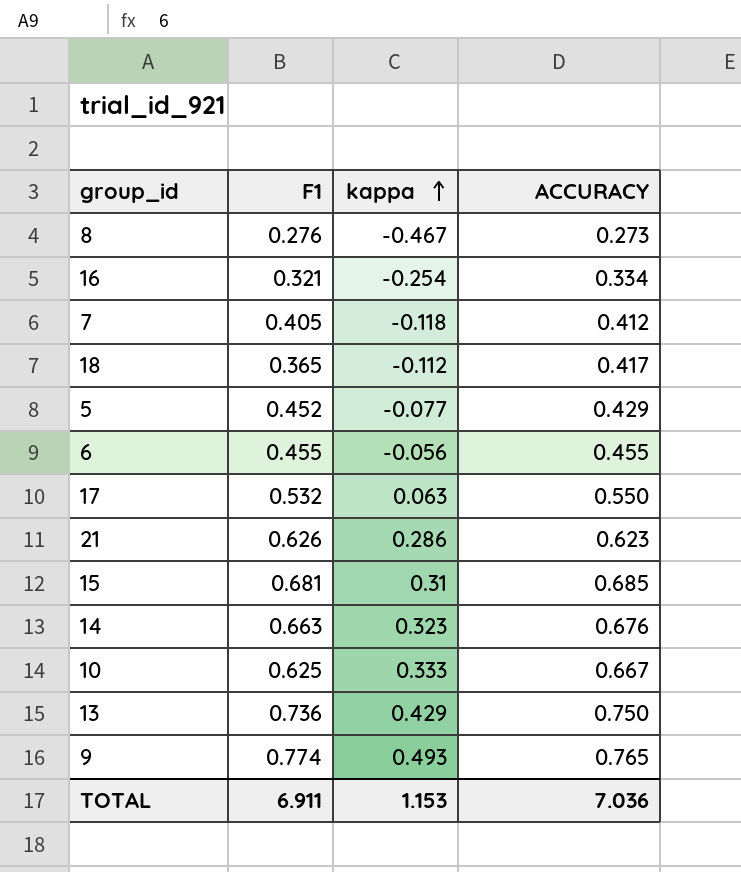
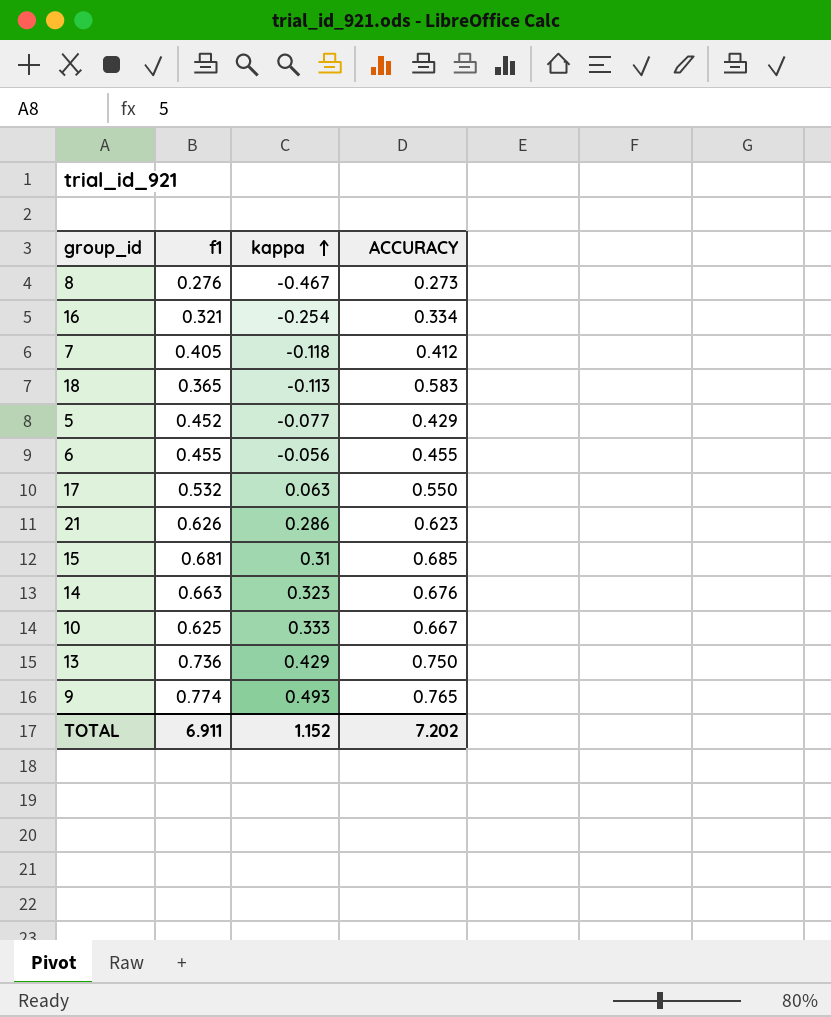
column name: F1 -> f1
18 | kappa: -0.112 -> -0.113
18 | ACCURACY: 0.417 -> 0.583
TOTAL | kappa: 1.153 -> 1.152
TOTAL | ACCURACY: 7.036 -> 7.202

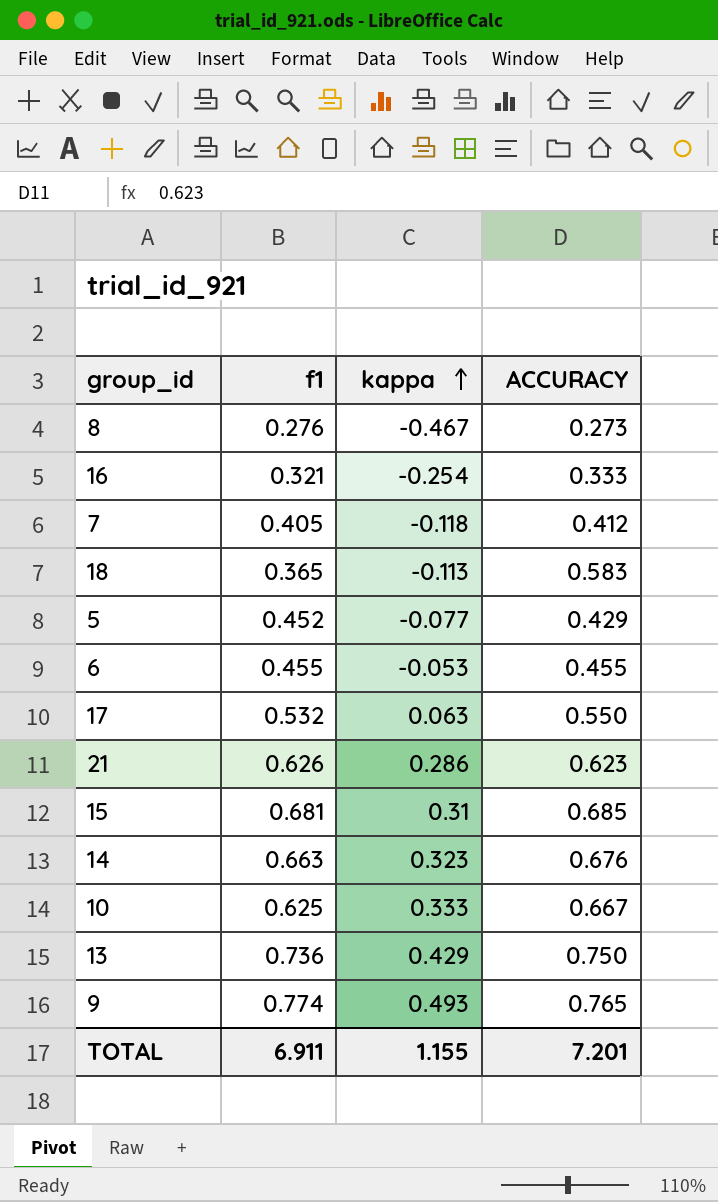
16 | ACCURACY: 0.334 -> 0.333
6 | kappa: -0.056 -> -0.053
TOTAL | kappa: 1.152 -> 1.155
TOTAL | ACCURACY: 7.202 -> 7.201

